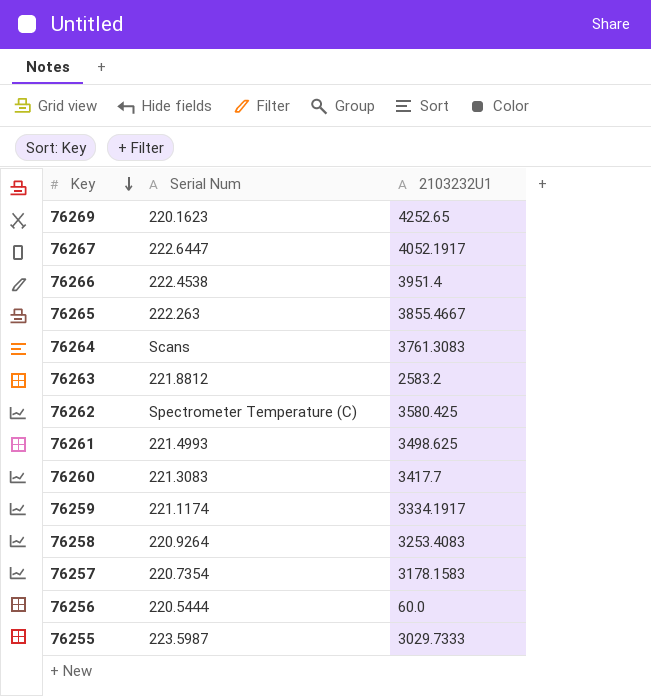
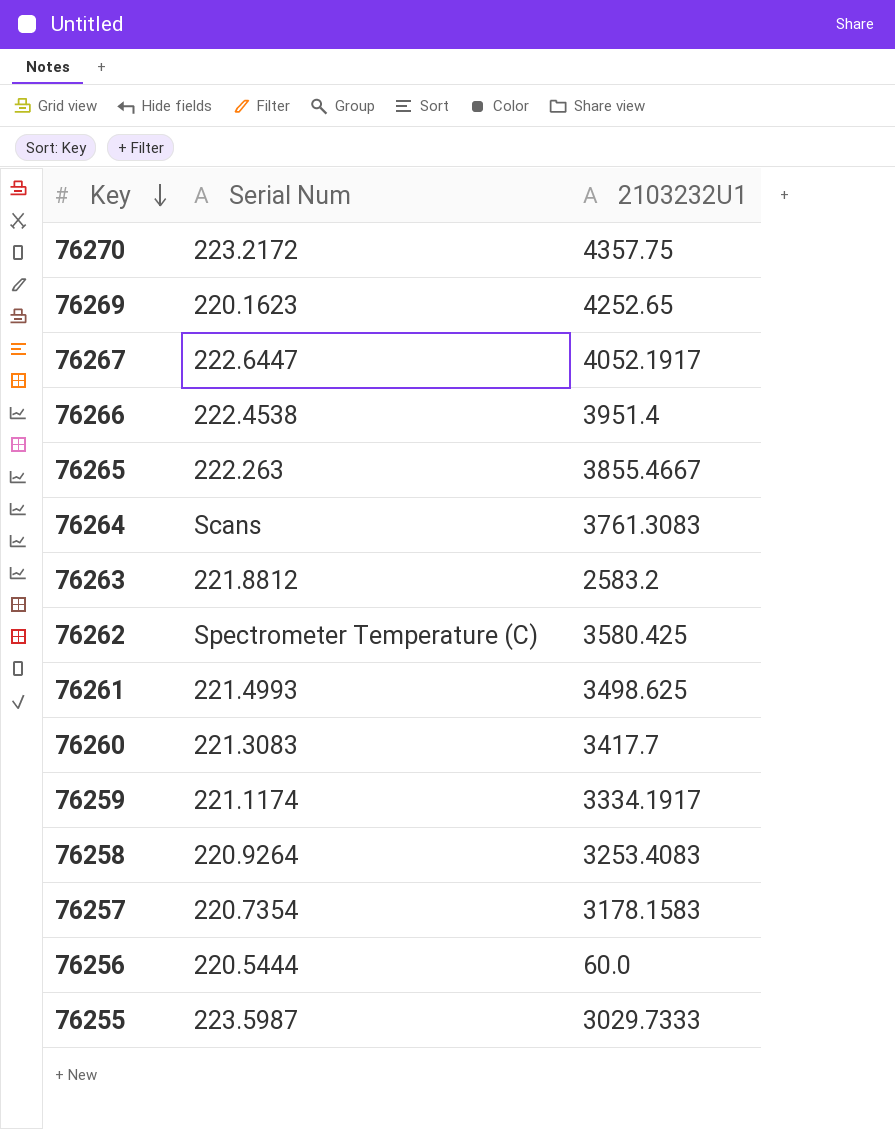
row 76270: none -> 223.2172 | 4357.75

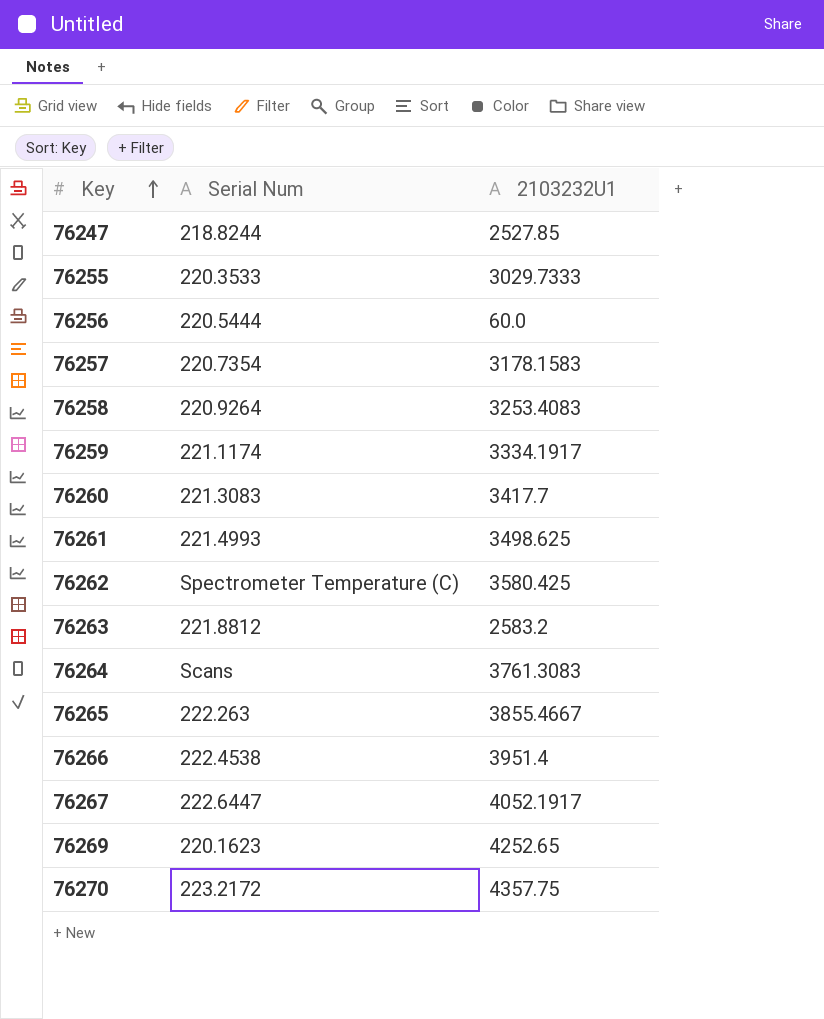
row order: Key descending -> Key ascending
row 76247: none -> 218.8244 | 2527.85
76255 | Serial Num: 223.5987 -> 220.3533

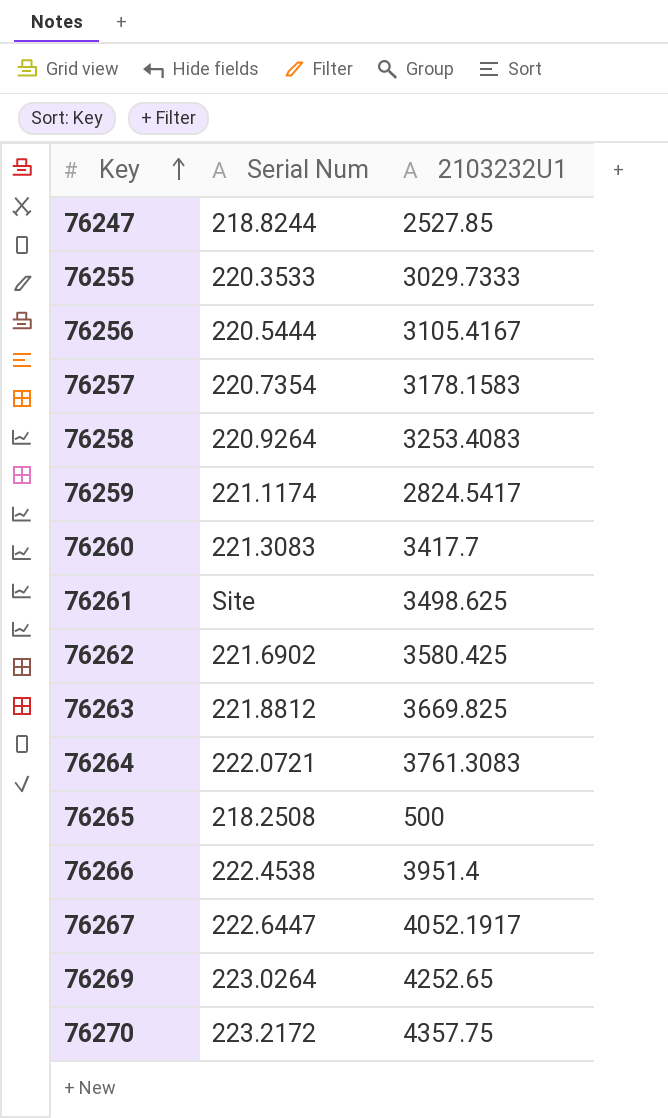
76256 | 2103232U1: 60.0 -> 3105.4167
76259 | 2103232U1: 3334.1917 -> 2824.5417
76261 | Serial Num: 221.4993 -> Site
76262 | Serial Num: Spectrometer Temperature (C) -> 221.6902
76263 | 2103232U1: 2583.2 -> 3669.825
76264 | Serial Num: Scans -> 222.0721
76265 | Serial Num: 222.263 -> 218.2508
76265 | 2103232U1: 3855.4667 -> 500
76269 | Serial Num: 220.1623 -> 223.0264

